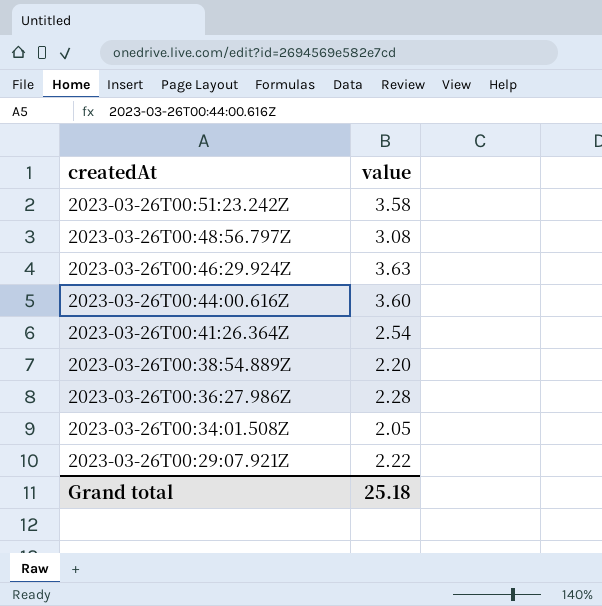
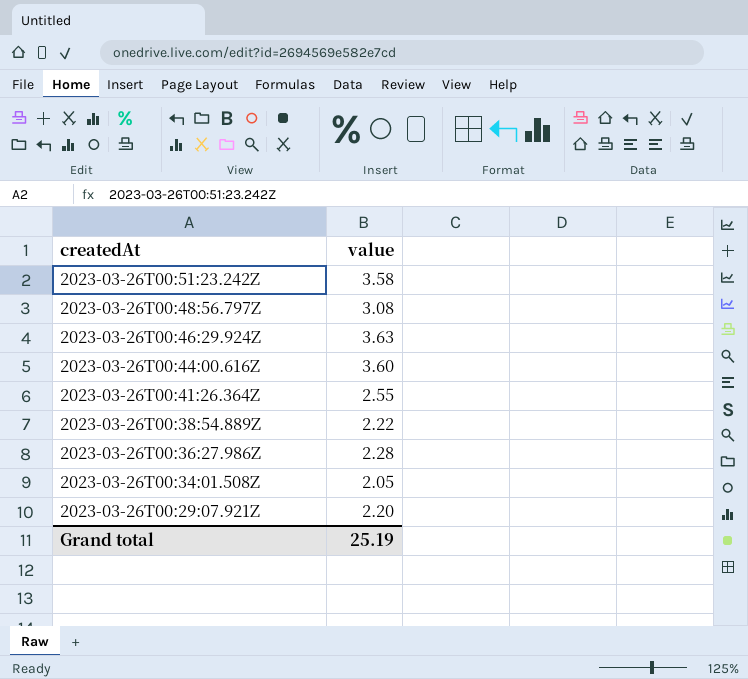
2023-03-26T00:41:26.364Z | value: 2.54 -> 2.55
2023-03-26T00:38:54.889Z | value: 2.20 -> 2.22
2023-03-26T00:29:07.921Z | value: 2.22 -> 2.20
Grand total | value: 25.18 -> 25.19

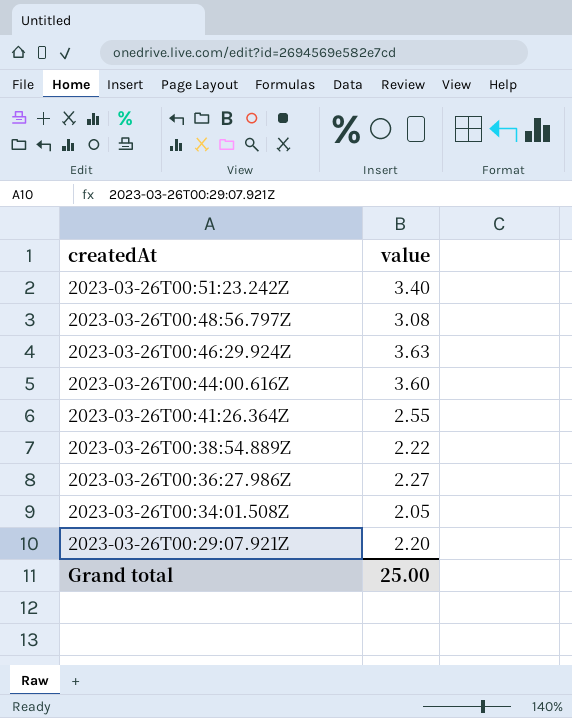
2023-03-26T00:51:23.242Z | value: 3.58 -> 3.40
2023-03-26T00:36:27.986Z | value: 2.28 -> 2.27
Grand total | value: 25.19 -> 25.00

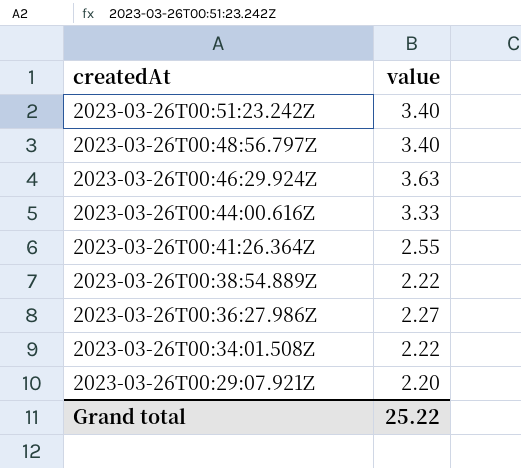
2023-03-26T00:48:56.797Z | value: 3.08 -> 3.40
2023-03-26T00:44:00.616Z | value: 3.60 -> 3.33
2023-03-26T00:34:01.508Z | value: 2.05 -> 2.22
Grand total | value: 25.00 -> 25.22

